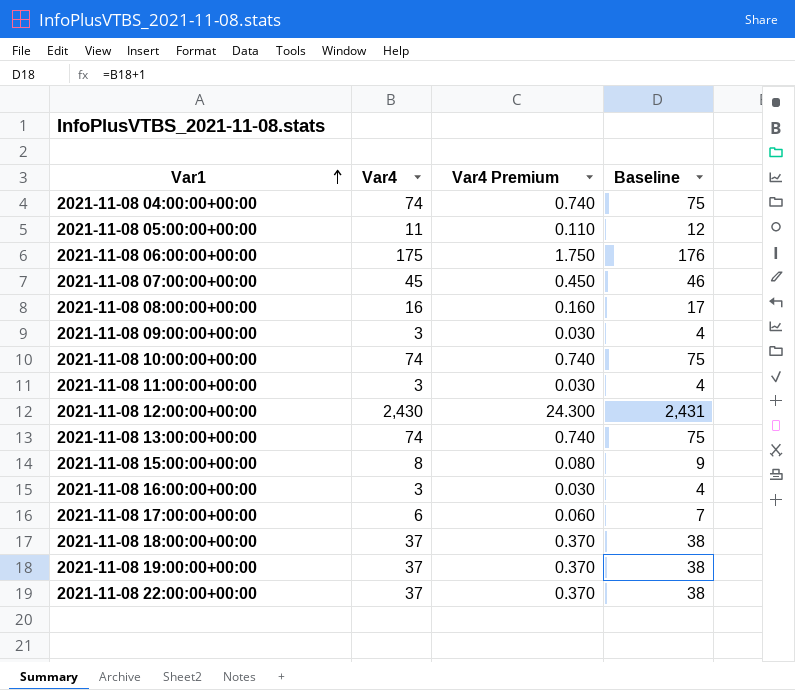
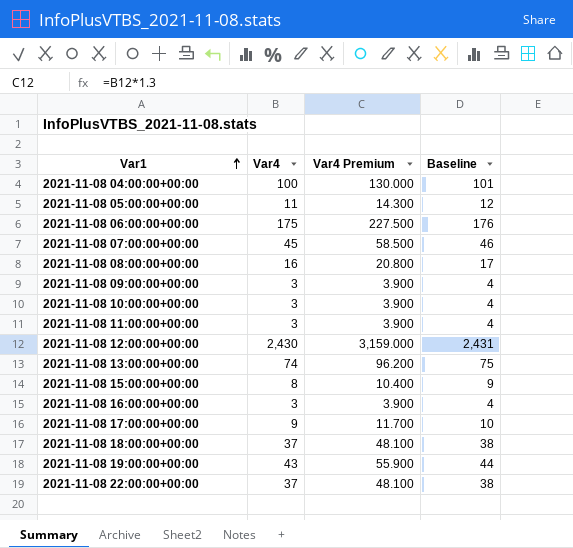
column Var4 Premium | formula: [Var4] * 0.01 -> [Var4] * 1.3
2021-11-08 04:00:00+00:00 | Var4: 74 -> 100
2021-11-08 04:00:00+00:00 | Baseline: 75 -> 101
2021-11-08 10:00:00+00:00 | Var4: 74 -> 3
2021-11-08 10:00:00+00:00 | Baseline: 75 -> 4
2021-11-08 17:00:00+00:00 | Var4: 6 -> 9
2021-11-08 17:00:00+00:00 | Baseline: 7 -> 10
2021-11-08 19:00:00+00:00 | Var4: 37 -> 43
2021-11-08 19:00:00+00:00 | Baseline: 38 -> 44

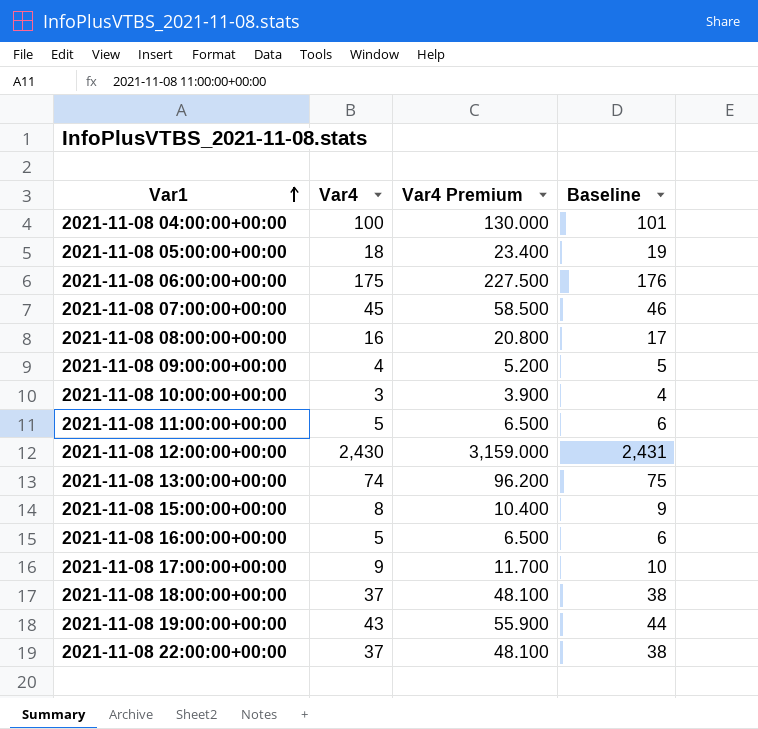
2021-11-08 05:00:00+00:00 | Var4: 11 -> 18
2021-11-08 05:00:00+00:00 | Var4 Premium: 14.300 -> 23.400
2021-11-08 05:00:00+00:00 | Baseline: 12 -> 19
2021-11-08 09:00:00+00:00 | Var4: 3 -> 4
2021-11-08 09:00:00+00:00 | Var4 Premium: 3.900 -> 5.200
2021-11-08 09:00:00+00:00 | Baseline: 4 -> 5
2021-11-08 11:00:00+00:00 | Var4: 3 -> 5
2021-11-08 11:00:00+00:00 | Var4 Premium: 3.900 -> 6.500
2021-11-08 11:00:00+00:00 | Baseline: 4 -> 6
2021-11-08 16:00:00+00:00 | Var4: 3 -> 5
2021-11-08 16:00:00+00:00 | Var4 Premium: 3.900 -> 6.500
2021-11-08 16:00:00+00:00 | Baseline: 4 -> 6

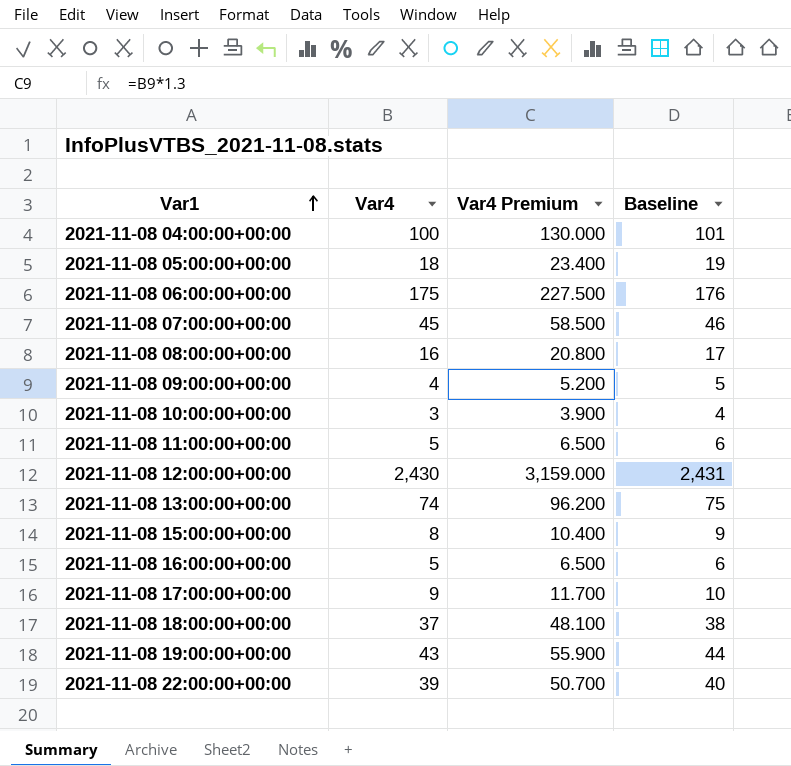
2021-11-08 22:00:00+00:00 | Var4: 37 -> 39
2021-11-08 22:00:00+00:00 | Var4 Premium: 48.100 -> 50.700
2021-11-08 22:00:00+00:00 | Baseline: 38 -> 40

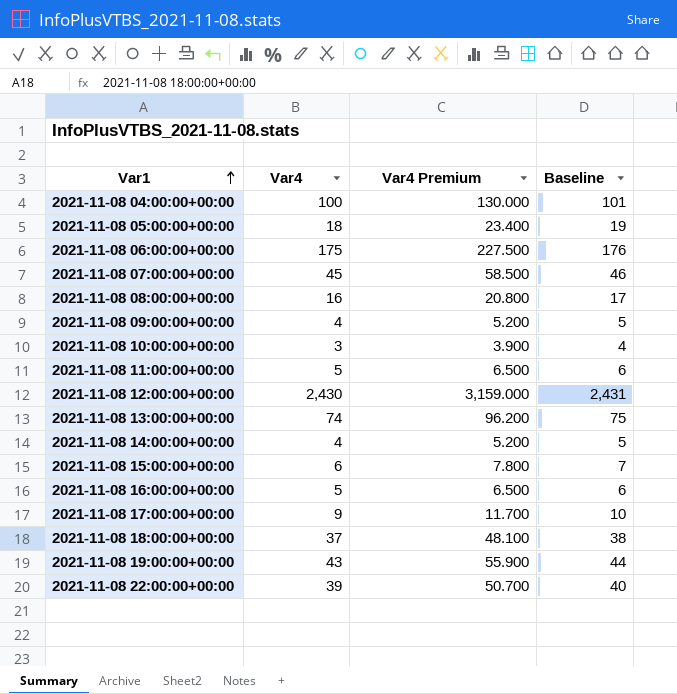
row 2021-11-08 14:00:00+00:00: none -> 4 | 5.200 | 5
2021-11-08 15:00:00+00:00 | Var4: 8 -> 6
2021-11-08 15:00:00+00:00 | Var4 Premium: 10.400 -> 7.800
2021-11-08 15:00:00+00:00 | Baseline: 9 -> 7

